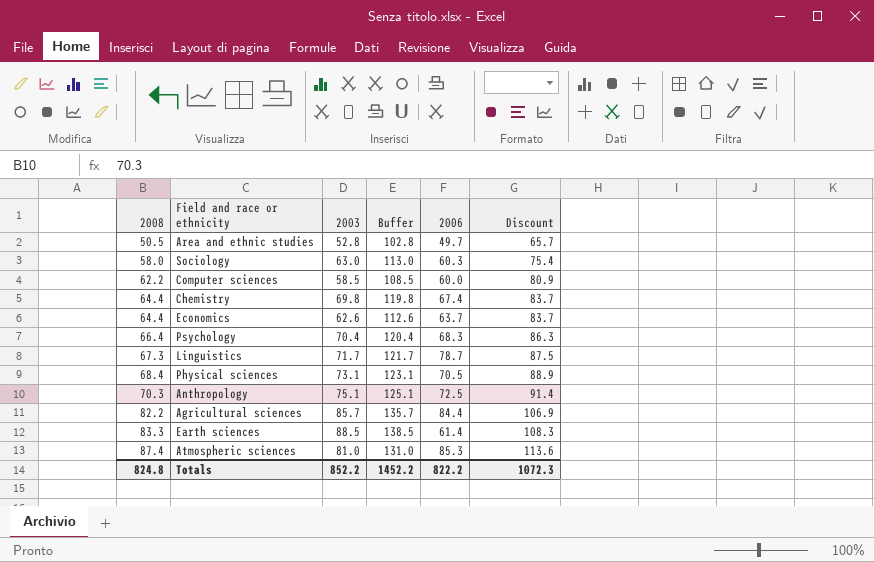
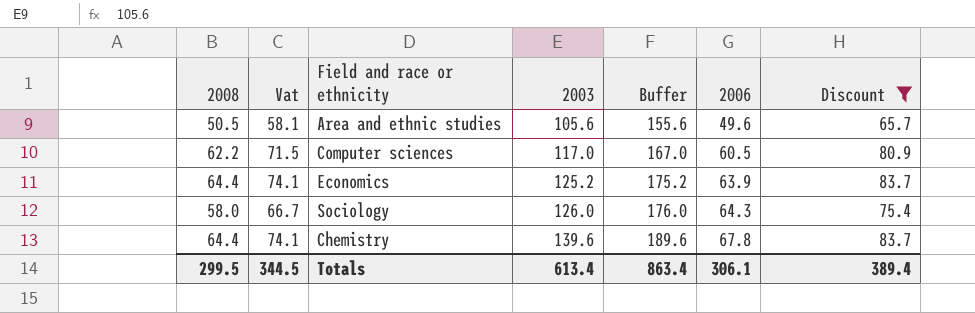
filter: none -> Discount <= 83.7
row order: 2008 ascending -> 2003 ascending
column Vat | formula: none -> [2008] * 1.15
Area and ethnic studies | 2003: 52.8 -> 105.6
Area and ethnic studies | Buffer: 102.8 -> 155.6
Area and ethnic studies | 2006: 49.7 -> 49.6
Computer sciences | 2003: 58.5 -> 117.0
Computer sciences | Buffer: 108.5 -> 167.0
Computer sciences | 2006: 60.0 -> 60.5
Economics | 2003: 62.6 -> 125.2
Economics | Buffer: 112.6 -> 175.2
Economics | 2006: 63.7 -> 63.9
Sociology | 2003: 63.0 -> 126.0
Sociology | Buffer: 113.0 -> 176.0
Sociology | 2006: 60.3 -> 64.3
Chemistry | 2003: 69.8 -> 139.6
Chemistry | Buffer: 119.8 -> 189.6
Chemistry | 2006: 67.4 -> 67.8
Totals | 2008: 824.8 -> 299.5
Totals | 2003: 852.2 -> 613.4
Totals | Buffer: 1452.2 -> 863.4
Totals | 2006: 822.2 -> 306.1
Totals | Discount: 1072.3 -> 389.4

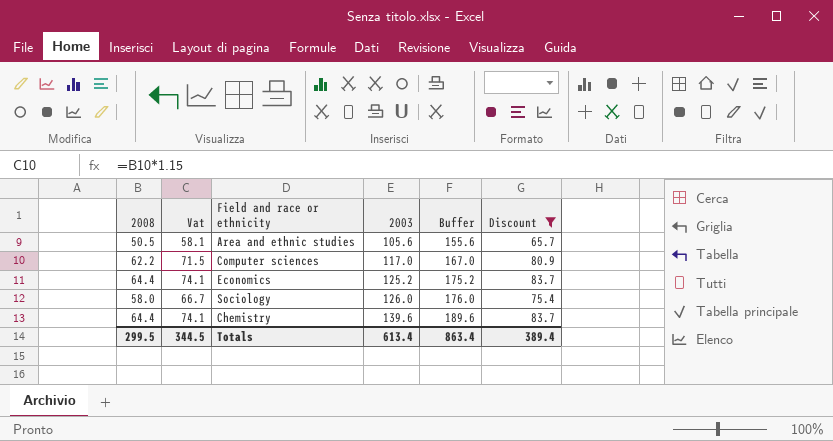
column 2006 | position: 6 -> none

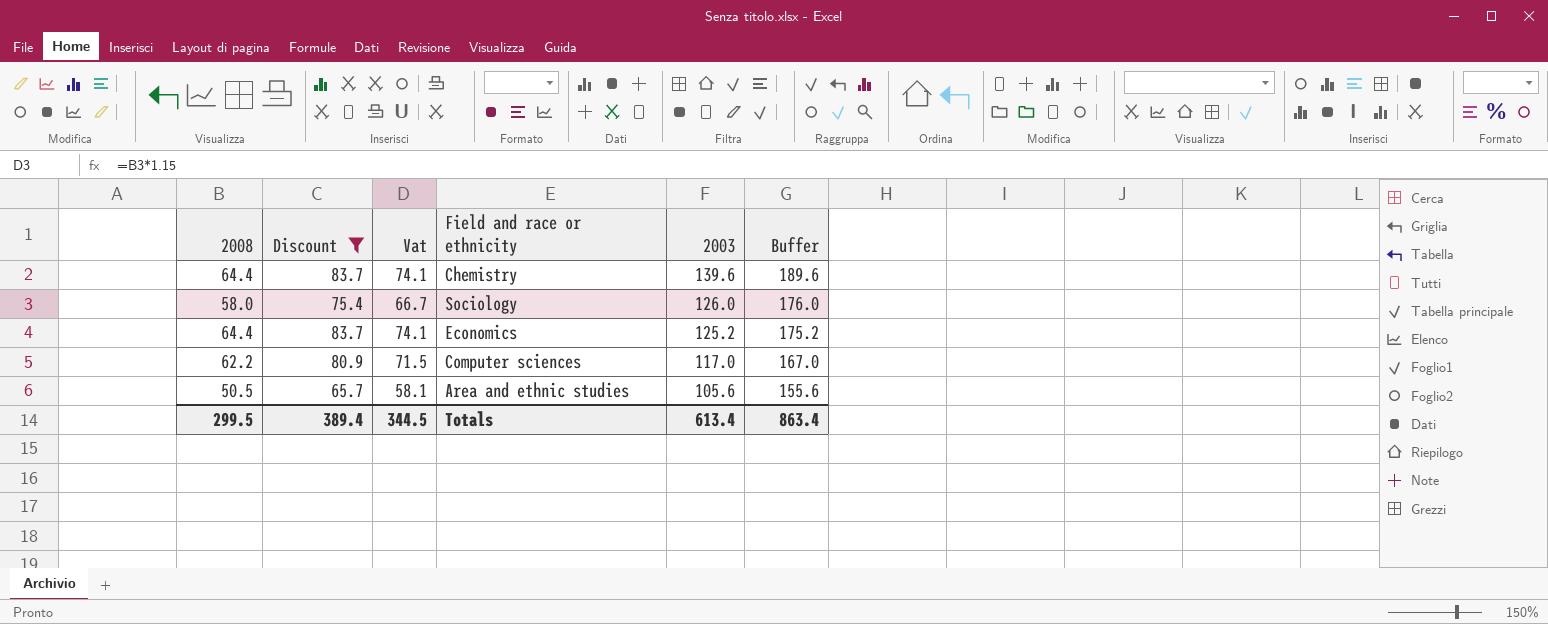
row order: 2003 ascending -> 2003 descending
column Discount | position: 6 -> 2

